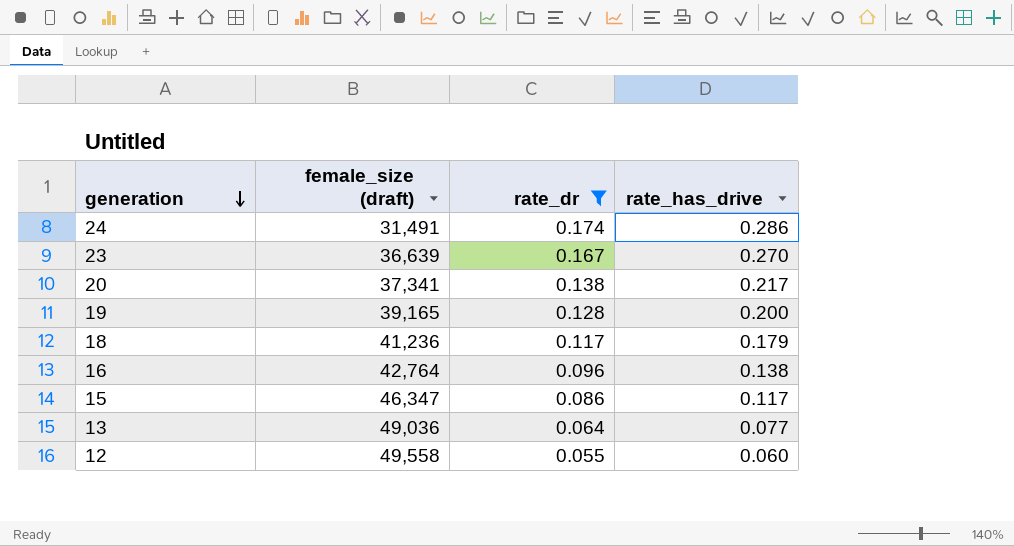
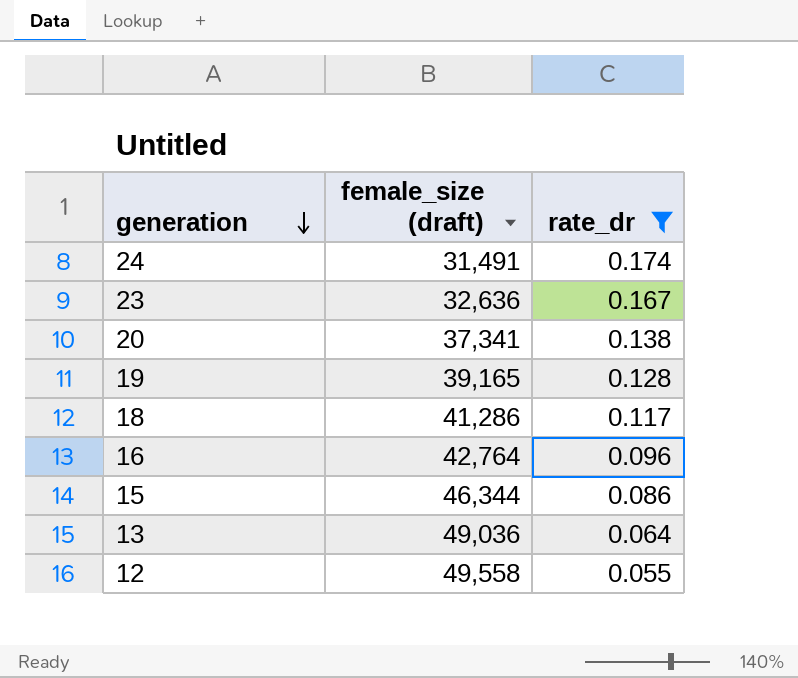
column rate_has_drive | position: 4 -> none
23 | female_size (draft): 36,639 -> 32,636
18 | female_size (draft): 41,236 -> 41,286
15 | female_size (draft): 46,347 -> 46,344

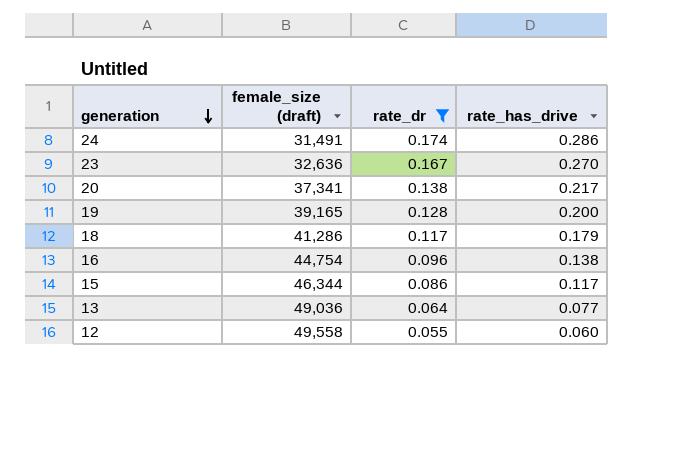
column rate_has_drive | position: none -> 4
16 | female_size (draft): 42,764 -> 44,754

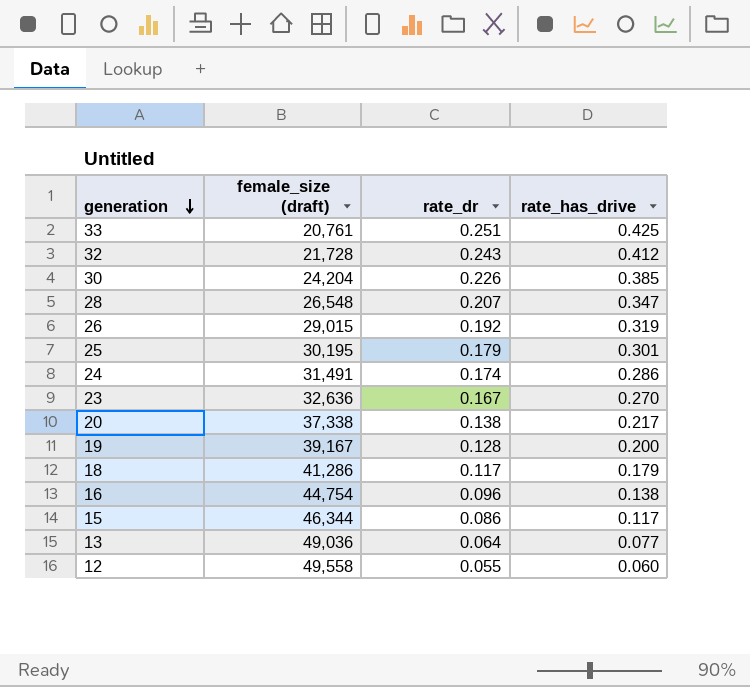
filter: rate_dr <= 0.174 -> none
20 | female_size (draft): 37,341 -> 37,338
19 | female_size (draft): 39,165 -> 39,167

